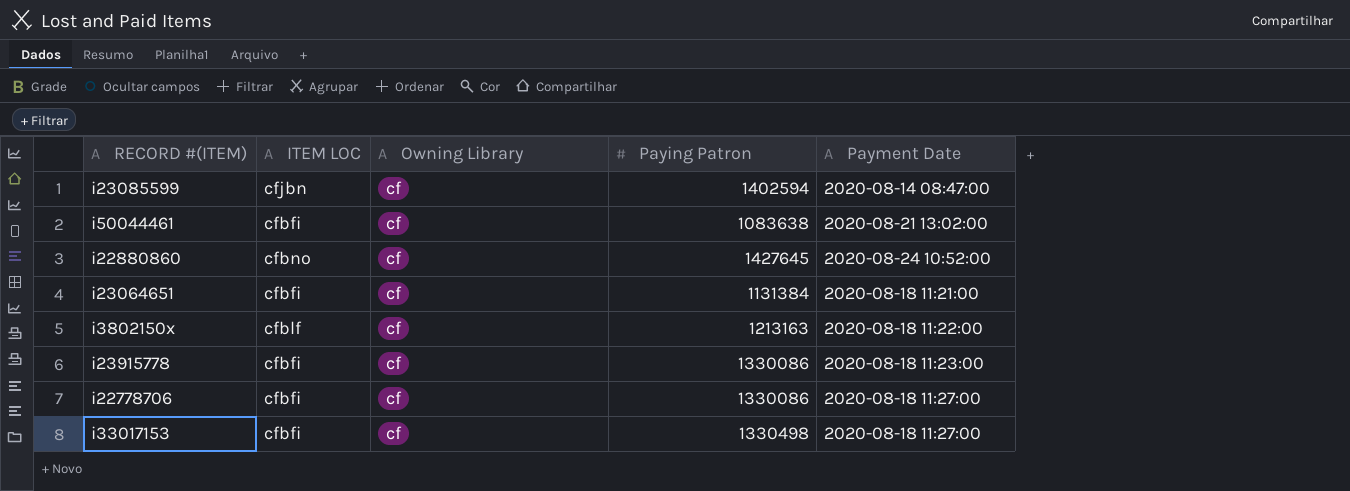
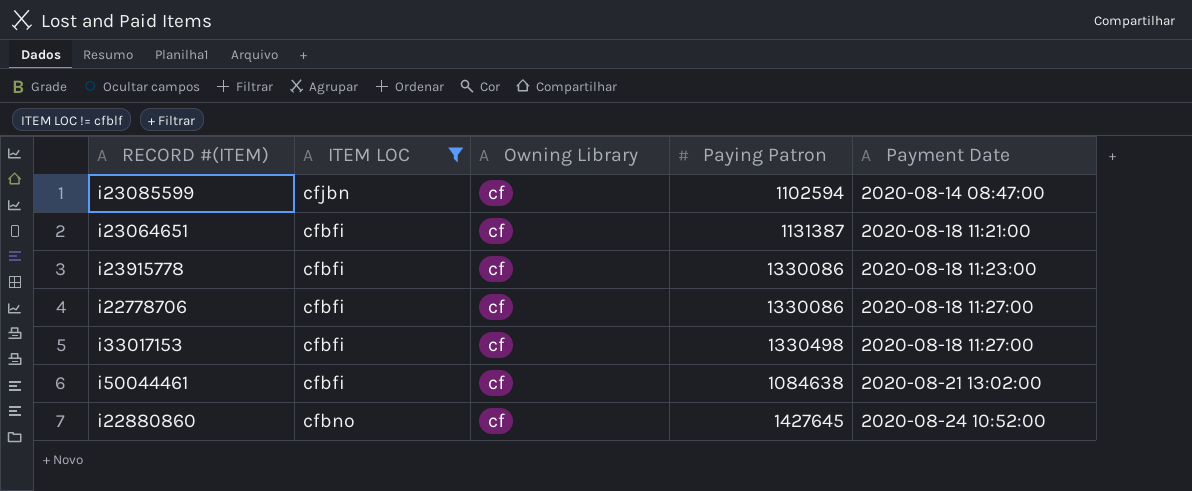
filter: none -> ITEM LOC != cfblf
row order: none -> Payment Date ascending
i23085599 | Paying Patron: 1402594 -> 1102594
i23064651 | Paying Patron: 1131384 -> 1131387
i50044461 | Paying Patron: 1083638 -> 1084638

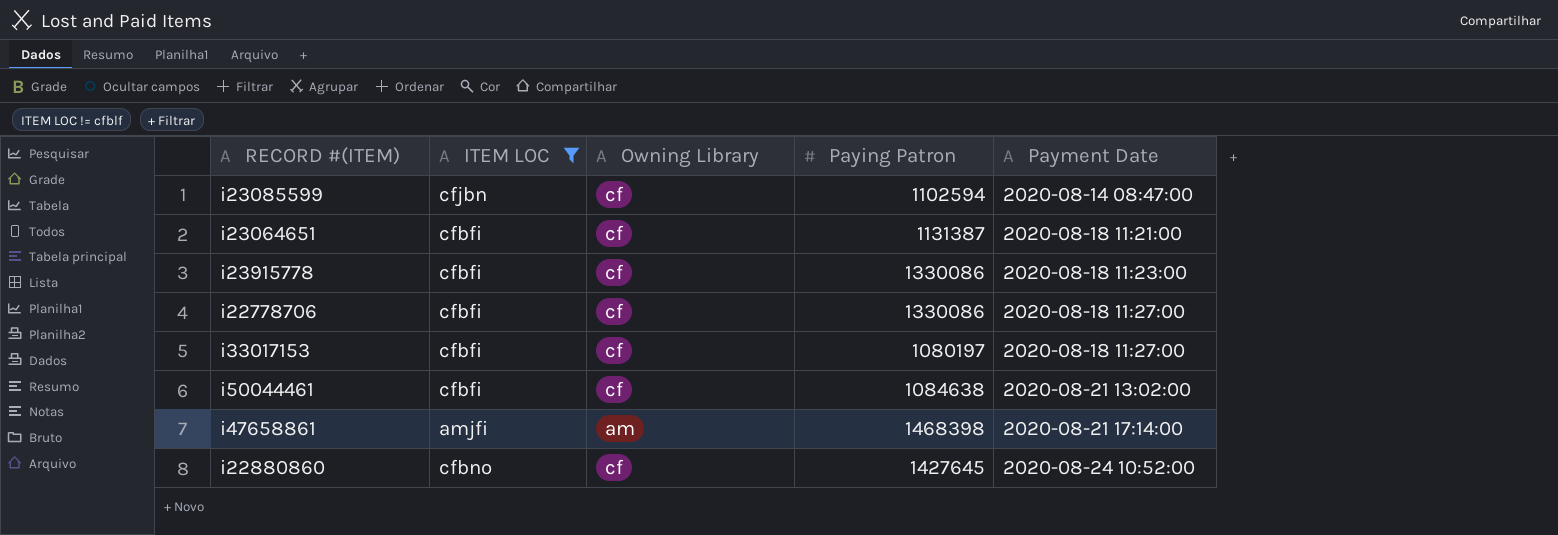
i33017153 | Paying Patron: 1330498 -> 1080197
row i47658861: none -> amjfi | am | 1468398 | 2020-08-21 17:14:00

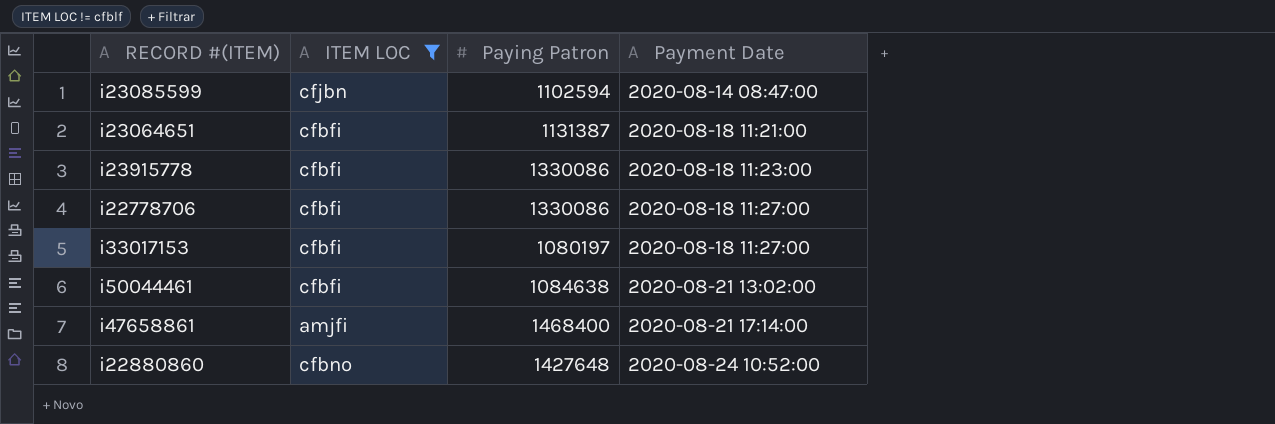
column Owning Library | position: 3 -> none
i47658861 | Paying Patron: 1468398 -> 1468400
i22880860 | Paying Patron: 1427645 -> 1427648

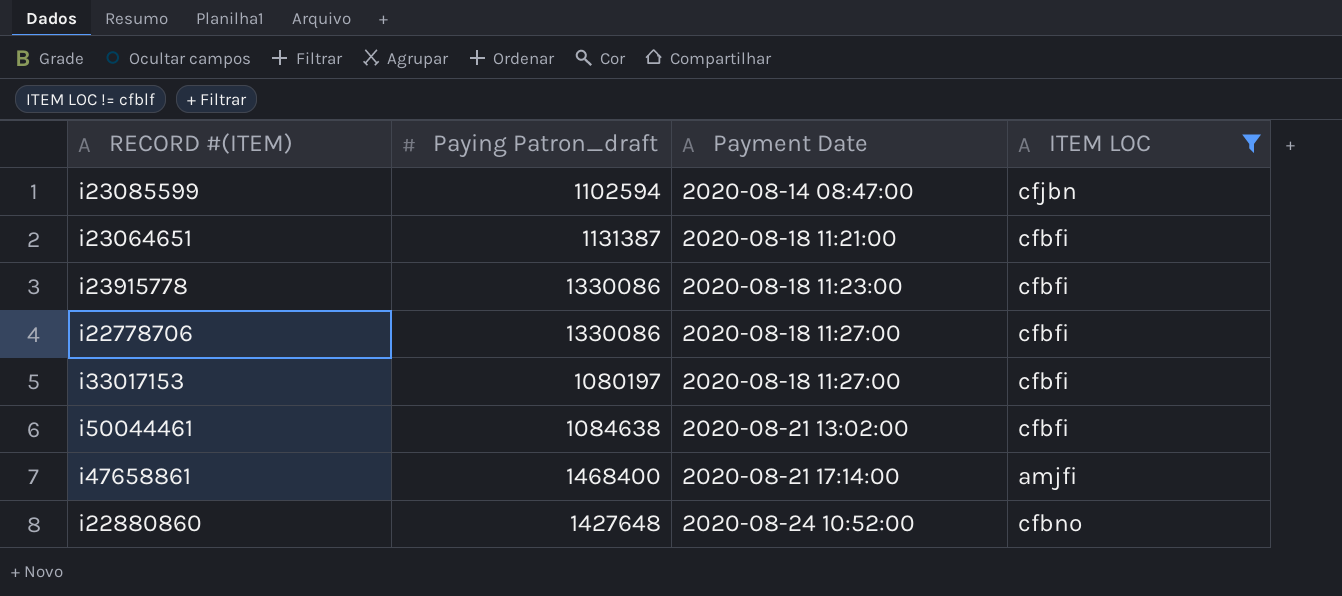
column name: Paying Patron -> Paying Patron_draft
column ITEM LOC | position: 2 -> 4

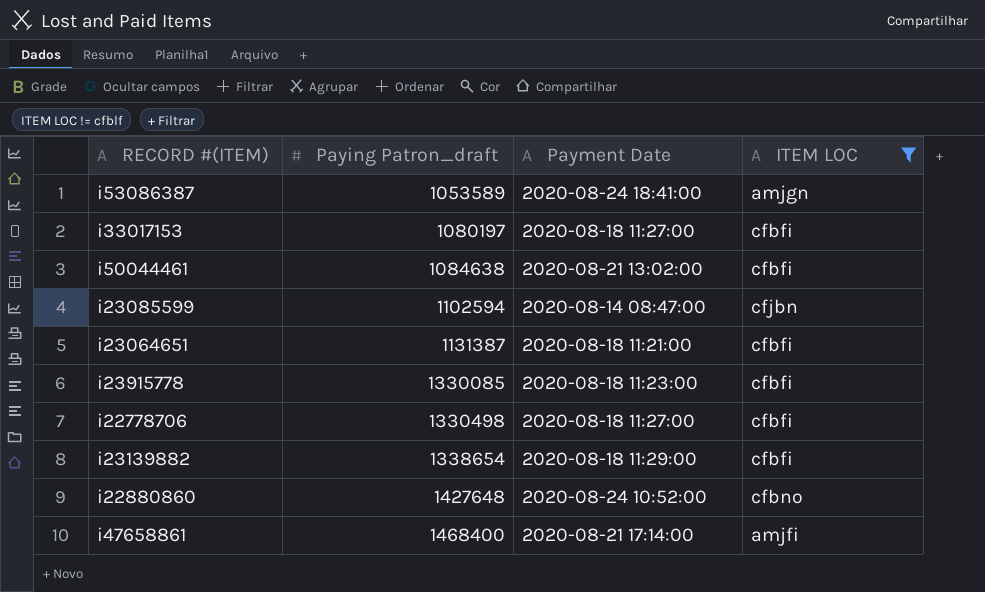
row order: Payment Date ascending -> Paying Patron_draft ascending
row i53086387: none -> 1053589 | 2020-08-24 18:41:00 | amjgn
i23915778 | Paying Patron_draft: 1330086 -> 1330085
i22778706 | Paying Patron_draft: 1330086 -> 1330498
row i23139882: none -> 1338654 | 2020-08-18 11:29:00 | cfbfi

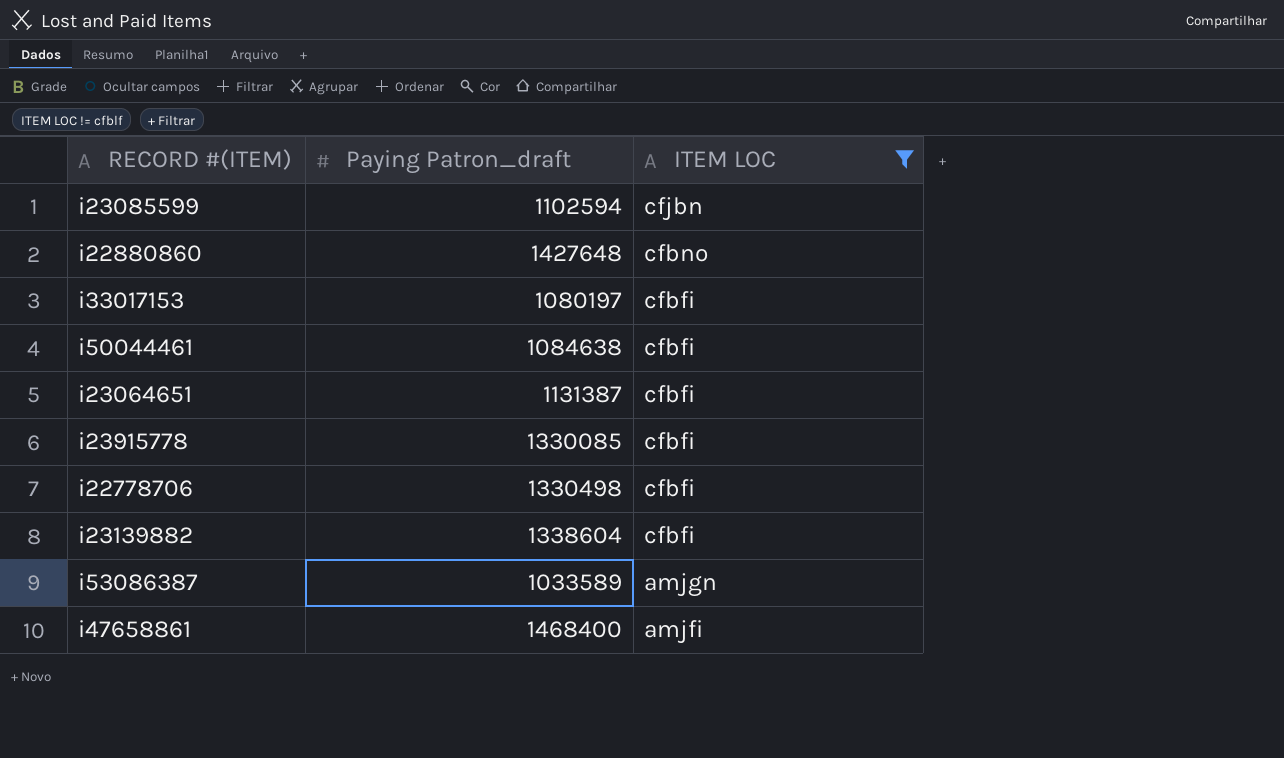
row order: Paying Patron_draft ascending -> ITEM LOC descending
column Payment Date | position: 3 -> none
i23139882 | Paying Patron_draft: 1338654 -> 1338604
i53086387 | Paying Patron_draft: 1053589 -> 1033589

